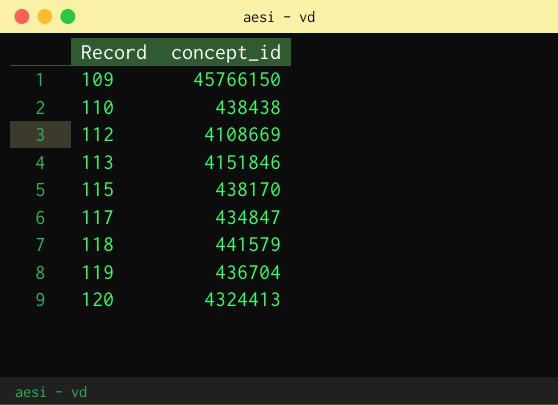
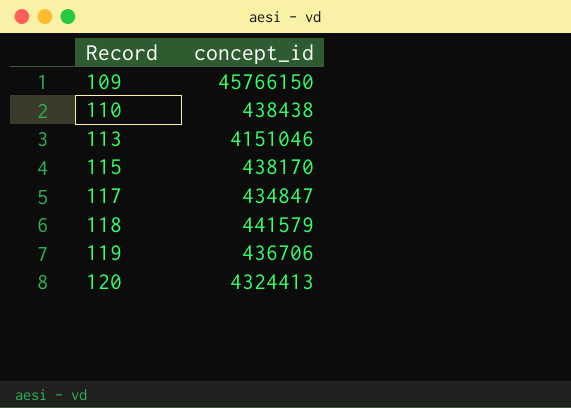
row 112: 4108669 -> none
113 | concept_id: 4151846 -> 4151046
119 | concept_id: 436704 -> 436706

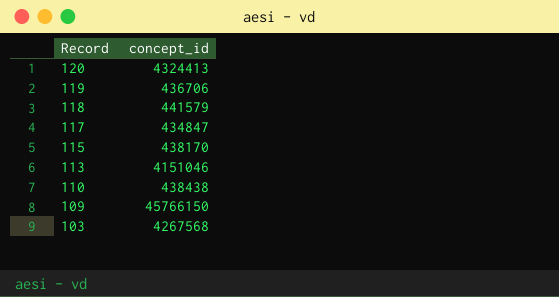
row order: Record ascending -> Record descending
row 103: none -> 4267568

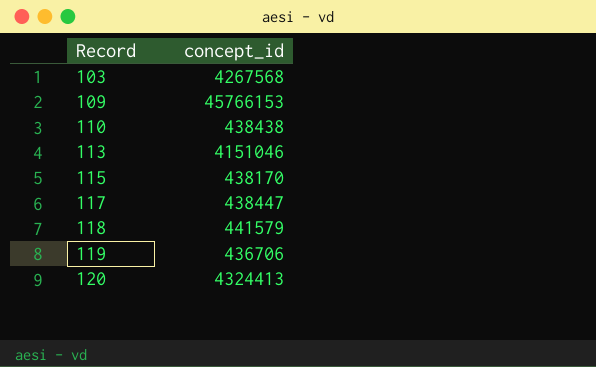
row order: Record descending -> Record ascending
109 | concept_id: 45766150 -> 45766153
117 | concept_id: 434847 -> 438447

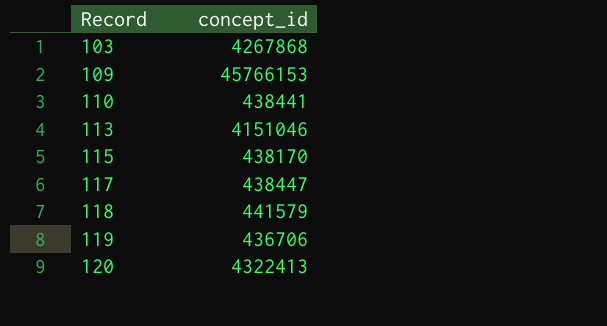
103 | concept_id: 4267568 -> 4267868
110 | concept_id: 438438 -> 438441
120 | concept_id: 4324413 -> 4322413

